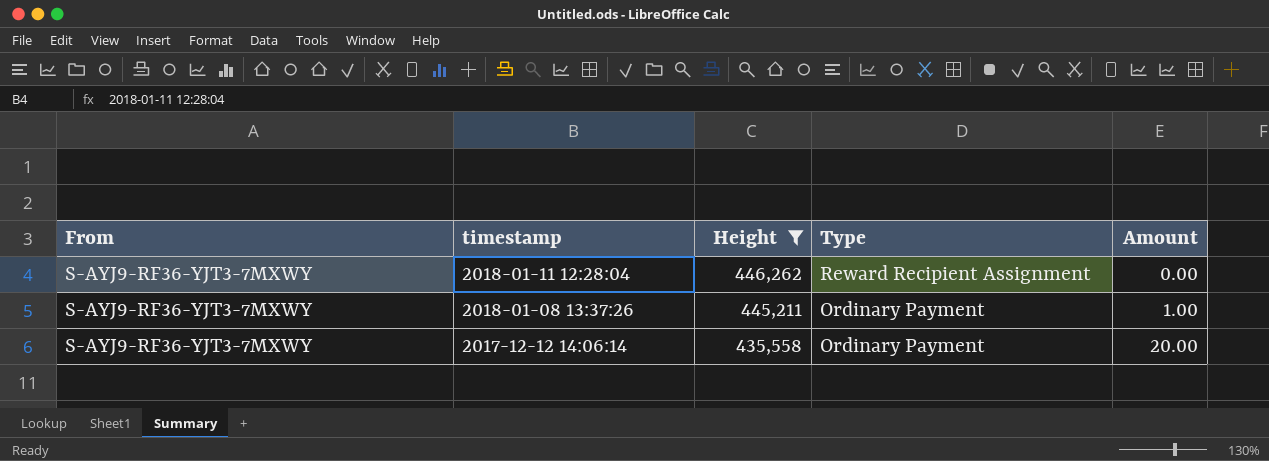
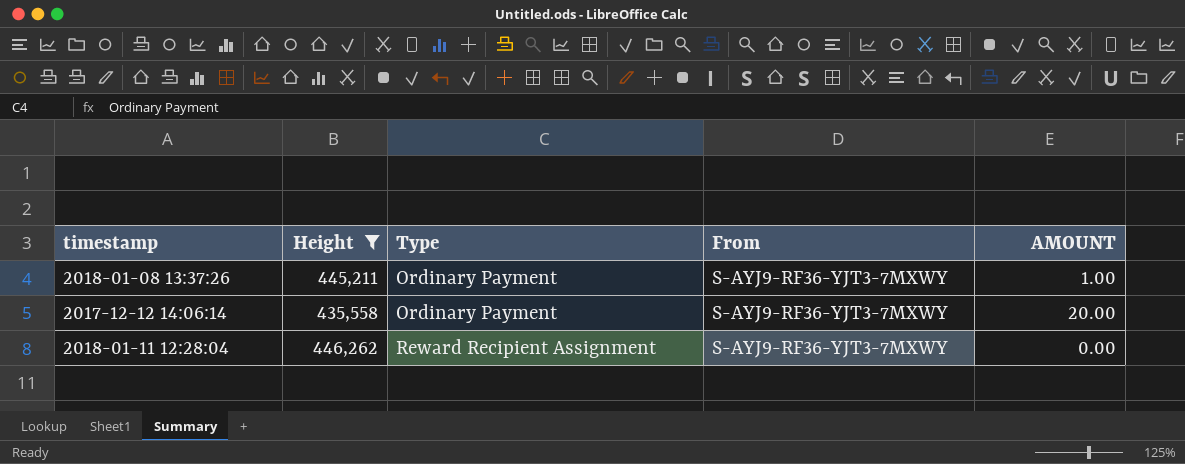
row order: timestamp descending -> Type ascending
column From | position: 1 -> 4
column name: Amount -> AMOUNT

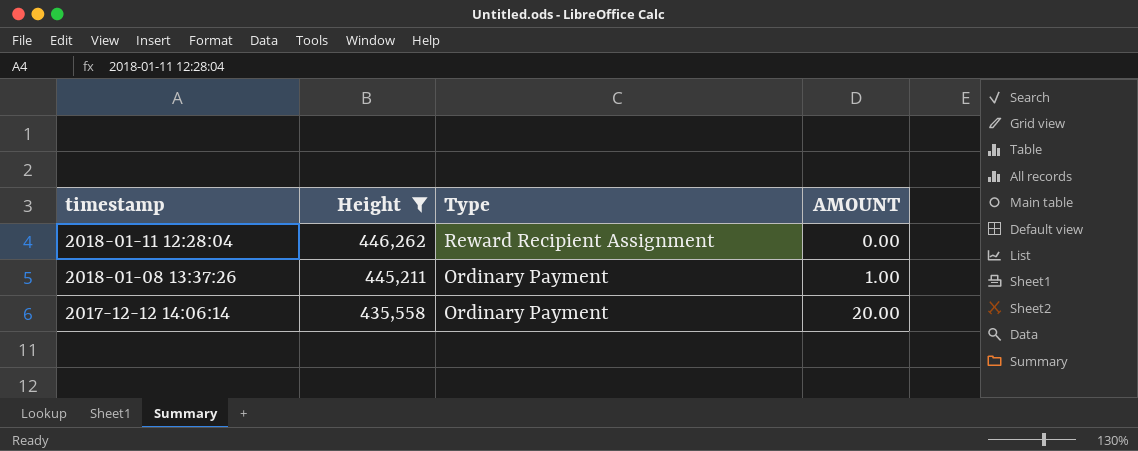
row order: Type ascending -> timestamp descending
column From | position: 4 -> none

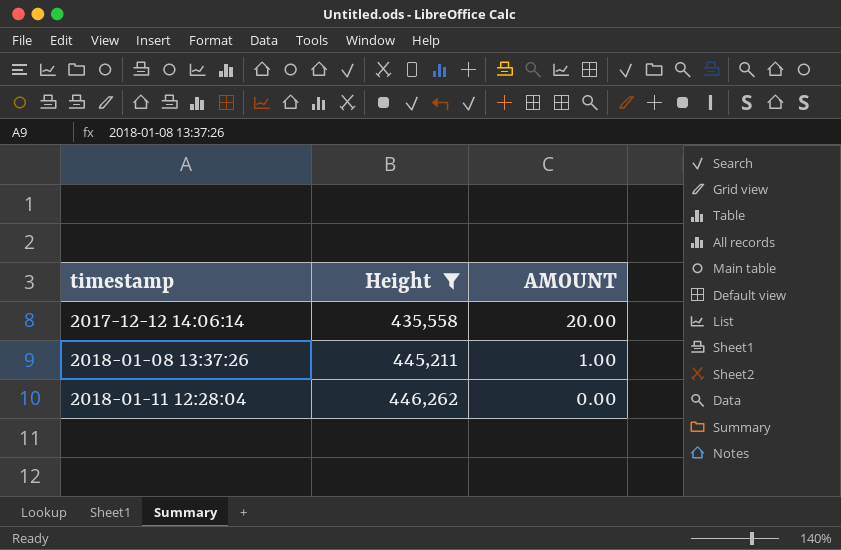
row order: timestamp descending -> timestamp ascending
column Type | position: 3 -> none

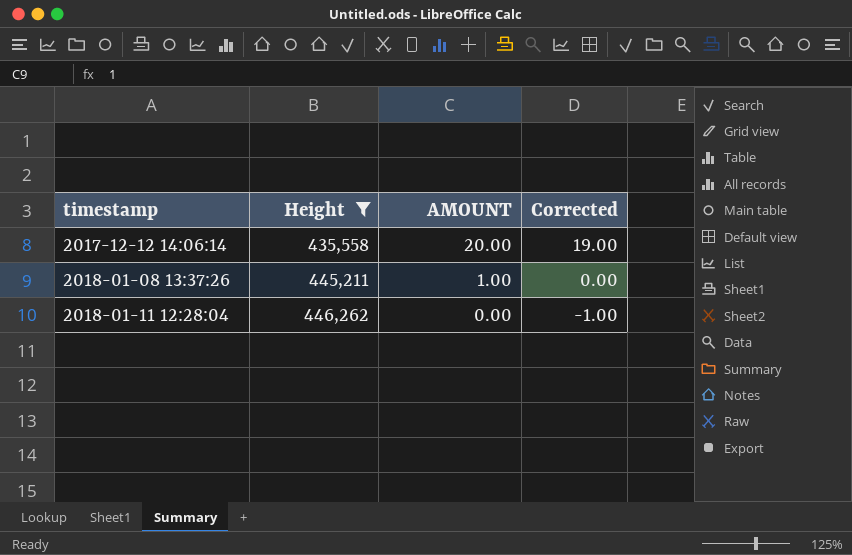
column Corrected | formula: none -> [AMOUNT] - 1

